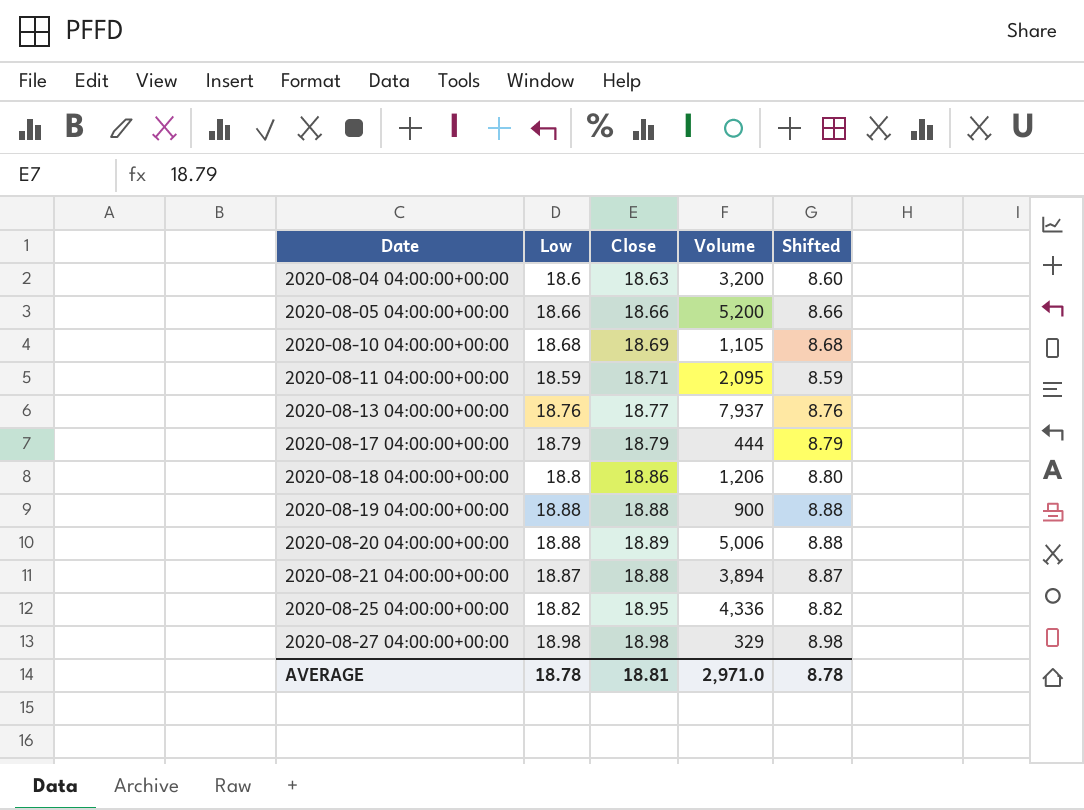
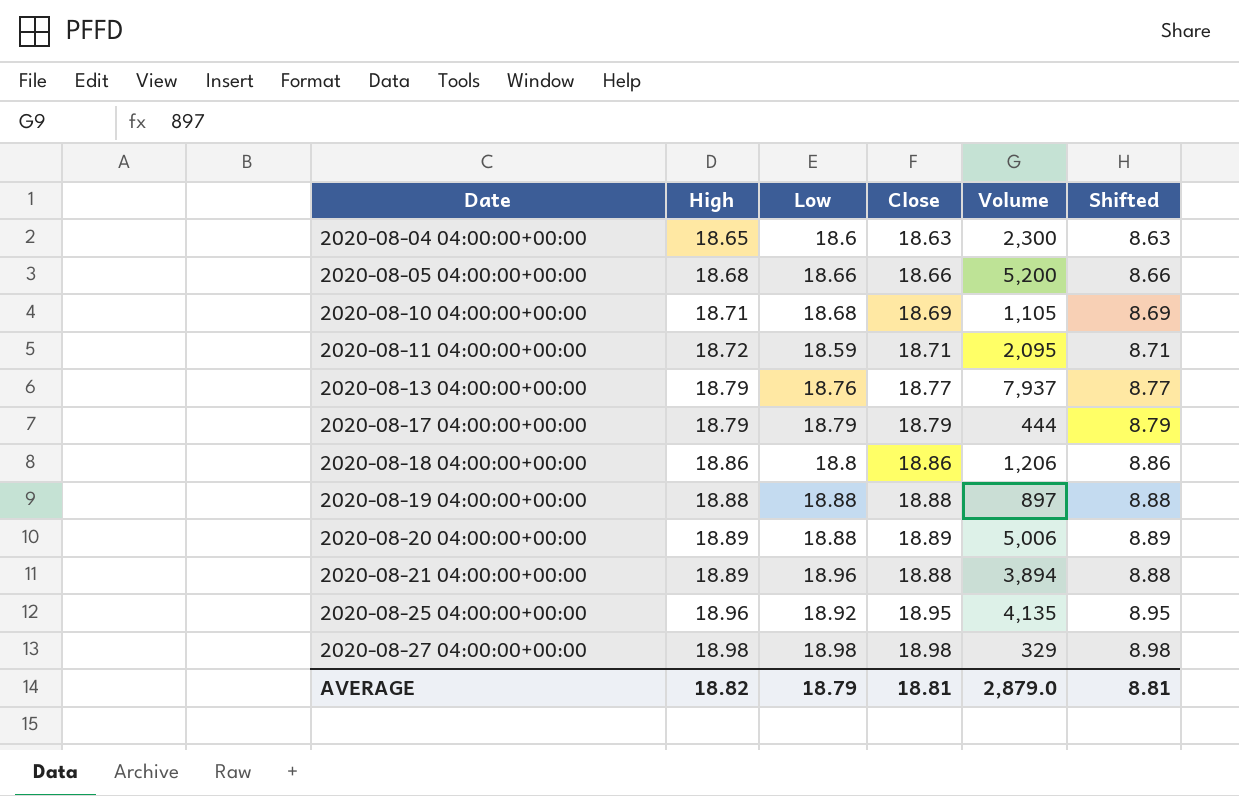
column High | position: none -> 2
column Shifted | formula: [Low] - 10 -> [Close] - 10
2020-08-04 04:00:00+00:00 | Volume: 3,200 -> 2,300
2020-08-19 04:00:00+00:00 | Volume: 900 -> 897
2020-08-21 04:00:00+00:00 | Low: 18.87 -> 18.96
2020-08-25 04:00:00+00:00 | Low: 18.82 -> 18.92
2020-08-25 04:00:00+00:00 | Volume: 4,336 -> 4,135
AVERAGE | Low: 18.78 -> 18.79
AVERAGE | Volume: 2,971.0 -> 2,879.0
AVERAGE | Shifted: 8.78 -> 8.81

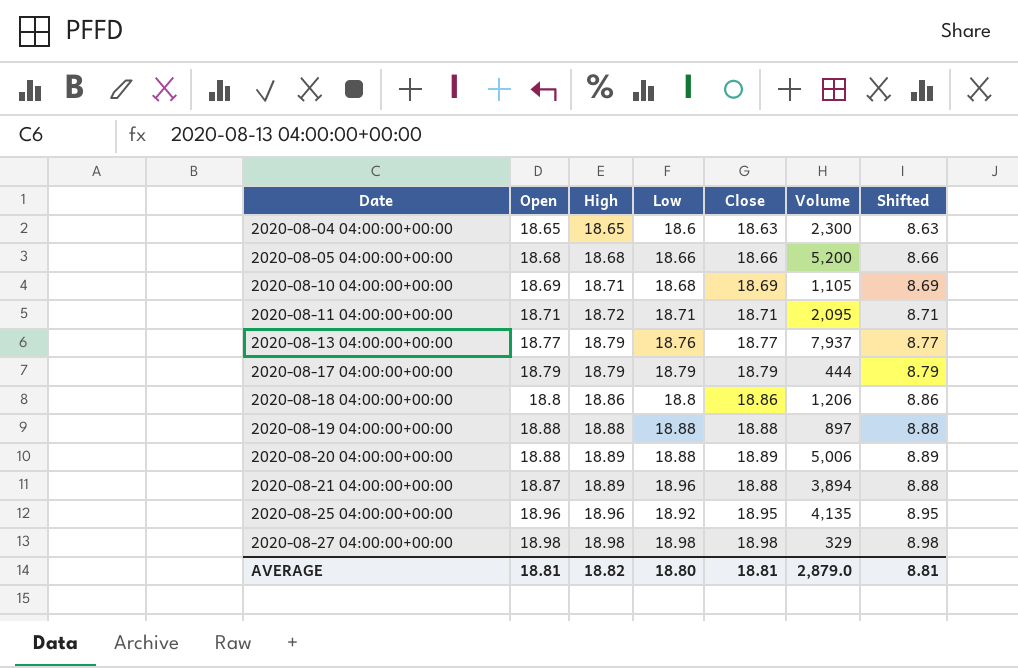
column Open | position: none -> 2
2020-08-11 04:00:00+00:00 | Low: 18.59 -> 18.71
AVERAGE | Low: 18.79 -> 18.80

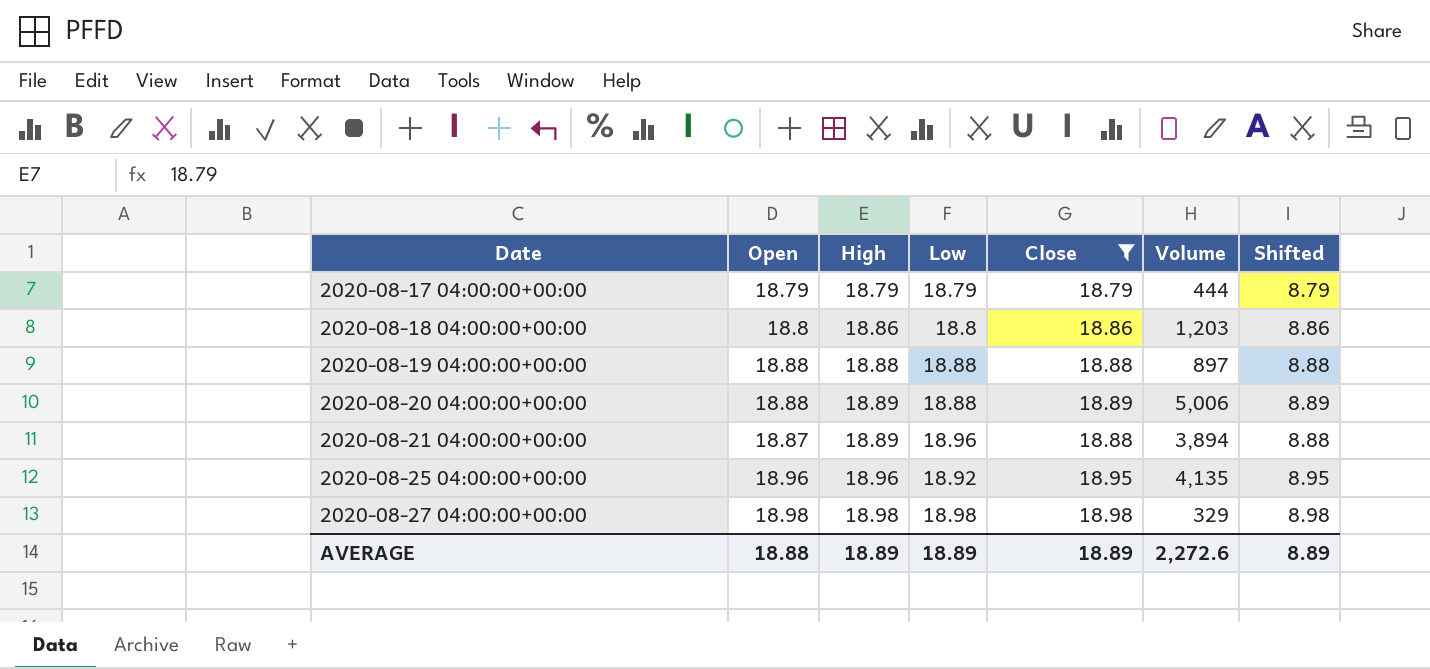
filter: none -> Close >= 18.79
2020-08-18 04:00:00+00:00 | Volume: 1,206 -> 1,203
AVERAGE | Open: 18.81 -> 18.88
AVERAGE | High: 18.82 -> 18.89
AVERAGE | Low: 18.80 -> 18.89
AVERAGE | Close: 18.81 -> 18.89
AVERAGE | Volume: 2,879.0 -> 2,272.6
AVERAGE | Shifted: 8.81 -> 8.89

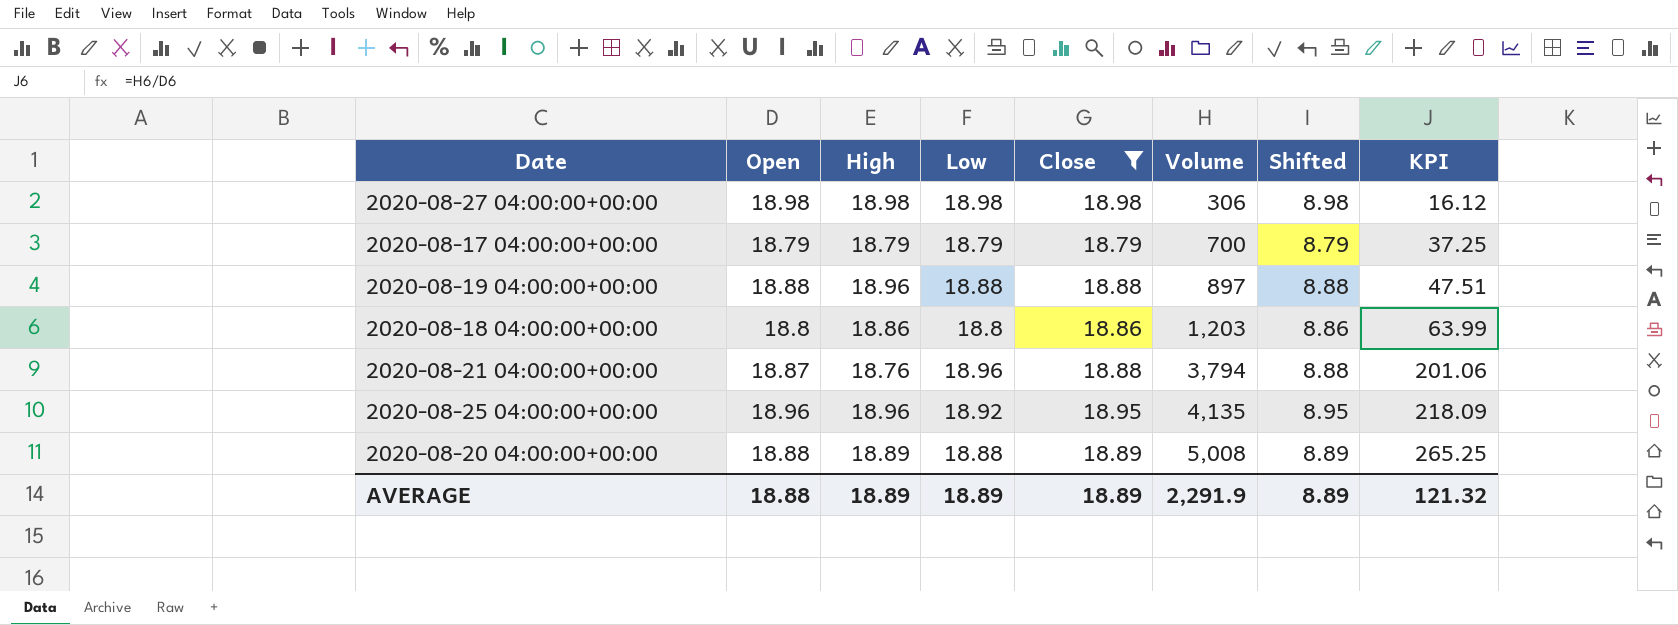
row order: Date ascending -> Volume ascending
column KPI | formula: none -> [Volume] / [Open]
2020-08-27 04:00:00+00:00 | Volume: 329 -> 306
2020-08-17 04:00:00+00:00 | Volume: 444 -> 700
2020-08-19 04:00:00+00:00 | High: 18.88 -> 18.96
2020-08-21 04:00:00+00:00 | High: 18.89 -> 18.76
2020-08-21 04:00:00+00:00 | Volume: 3,894 -> 3,794
2020-08-20 04:00:00+00:00 | Volume: 5,006 -> 5,008
AVERAGE | Volume: 2,272.6 -> 2,291.9

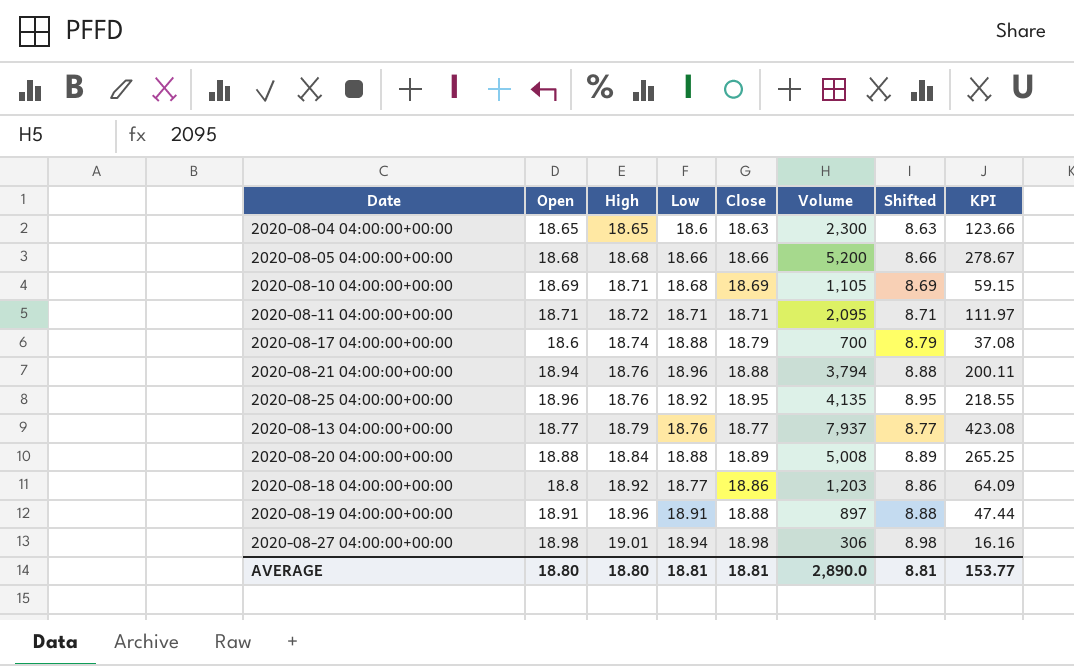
filter: Close >= 18.79 -> none
row order: Volume ascending -> High ascending
column KPI | formula: [Volume] / [Open] -> [Volume] / [Low]
2020-08-17 04:00:00+00:00 | Open: 18.79 -> 18.6
2020-08-17 04:00:00+00:00 | High: 18.79 -> 18.74
2020-08-17 04:00:00+00:00 | Low: 18.79 -> 18.88
2020-08-21 04:00:00+00:00 | Open: 18.87 -> 18.94
2020-08-25 04:00:00+00:00 | High: 18.96 -> 18.76
2020-08-20 04:00:00+00:00 | High: 18.89 -> 18.84
2020-08-18 04:00:00+00:00 | High: 18.86 -> 18.92
2020-08-18 04:00:00+00:00 | Low: 18.8 -> 18.77
2020-08-19 04:00:00+00:00 | Open: 18.88 -> 18.91
2020-08-19 04:00:00+00:00 | Low: 18.88 -> 18.91
2020-08-27 04:00:00+00:00 | High: 18.98 -> 19.01
2020-08-27 04:00:00+00:00 | Low: 18.98 -> 18.94
AVERAGE | Open: 18.88 -> 18.80
AVERAGE | High: 18.89 -> 18.80
AVERAGE | Low: 18.89 -> 18.81
AVERAGE | Close: 18.89 -> 18.81
AVERAGE | Volume: 2,291.9 -> 2,890.0
AVERAGE | Shifted: 8.89 -> 8.81
AVERAGE | KPI: 121.32 -> 153.77

